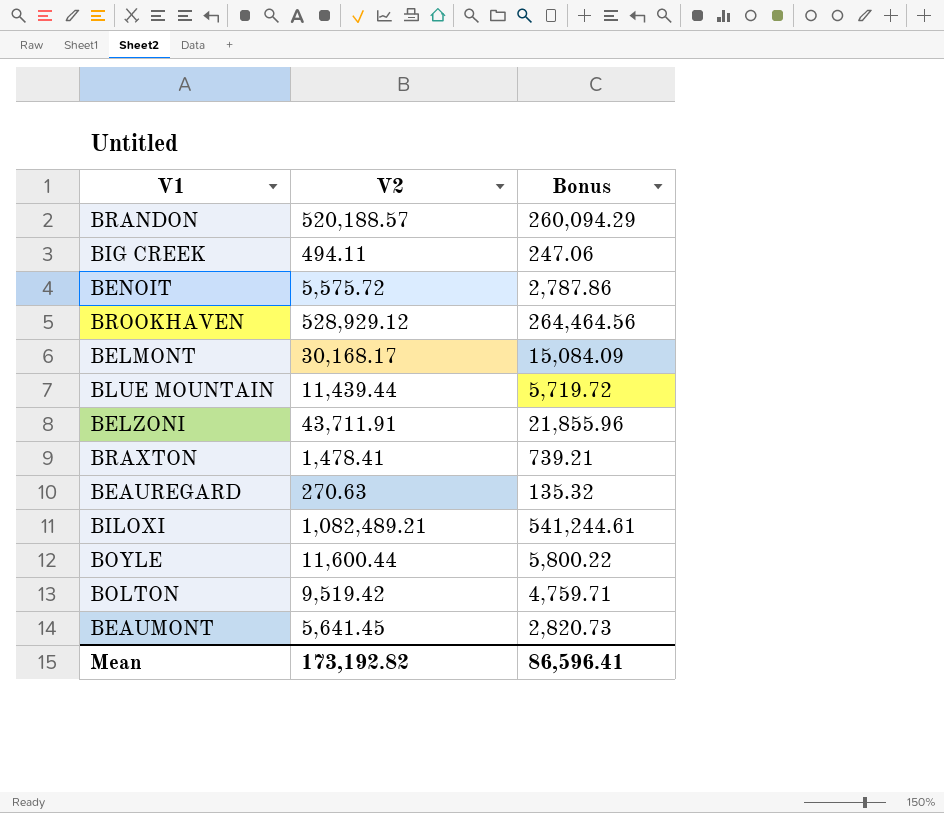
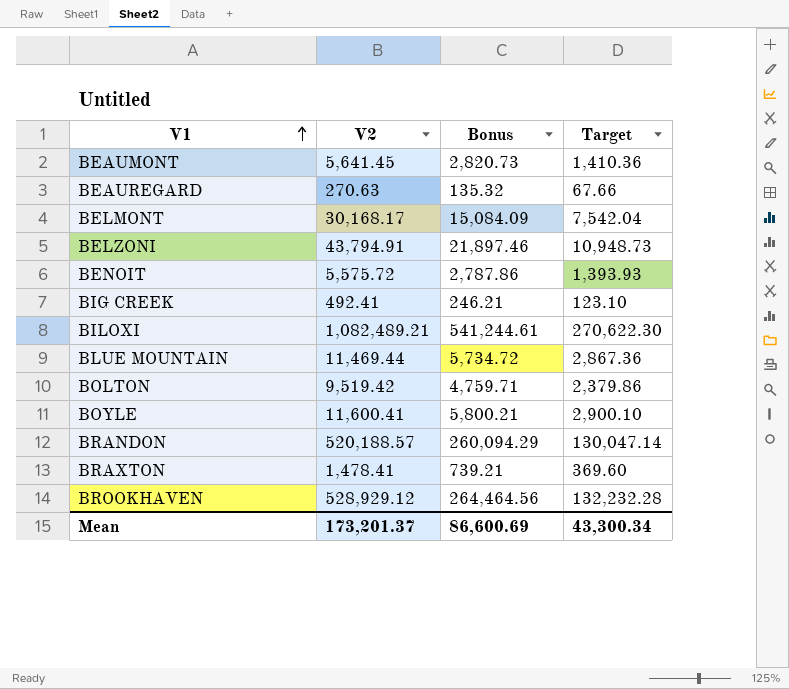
row order: none -> V1 ascending
column Target | formula: none -> [V2] * 0.25
BELZONI | V2: 43,711.91 -> 43,794.91
BELZONI | Bonus: 21,855.96 -> 21,897.46
BIG CREEK | V2: 494.11 -> 492.41
BIG CREEK | Bonus: 247.06 -> 246.21
BLUE MOUNTAIN | V2: 11,439.44 -> 11,469.44
BLUE MOUNTAIN | Bonus: 5,719.72 -> 5,734.72
BOYLE | V2: 11,600.44 -> 11,600.41
BOYLE | Bonus: 5,800.22 -> 5,800.21
Mean | V2: 173,192.82 -> 173,201.37
Mean | Bonus: 86,596.41 -> 86,600.69

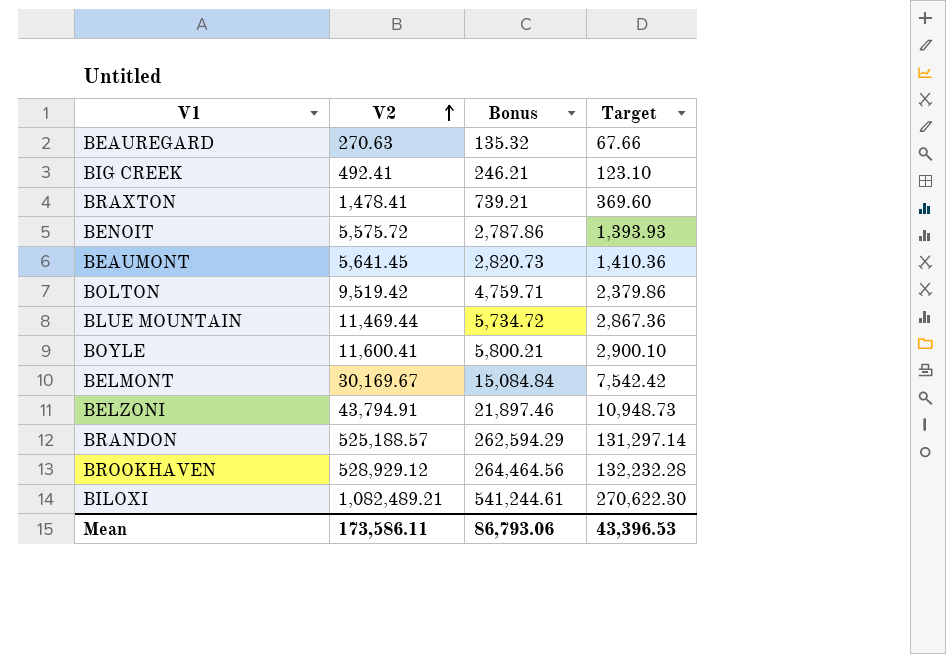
row order: V1 ascending -> V2 ascending
BELMONT | V2: 30,168.17 -> 30,169.67
BELMONT | Bonus: 15,084.09 -> 15,084.84
BELMONT | Target: 7,542.04 -> 7,542.42
BRANDON | V2: 520,188.57 -> 525,188.57
BRANDON | Bonus: 260,094.29 -> 262,594.29
BRANDON | Target: 130,047.14 -> 131,297.14
Mean | V2: 173,201.37 -> 173,586.11
Mean | Bonus: 86,600.69 -> 86,793.06
Mean | Target: 43,300.34 -> 43,396.53

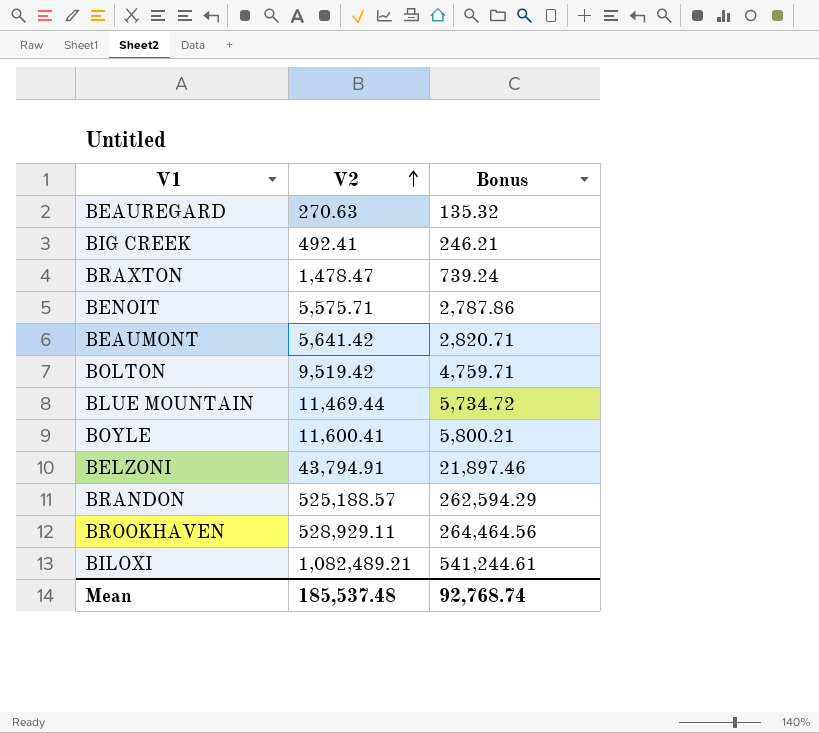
column Target | formula: [V2] * 0.25 -> none
row BELMONT: 30,169.67 | 15,084.84 | 7,542.42 -> none
BRAXTON | V2: 1,478.41 -> 1,478.47
BRAXTON | Bonus: 739.21 -> 739.24
BENOIT | V2: 5,575.72 -> 5,575.71
BEAUMONT | V2: 5,641.45 -> 5,641.42
BEAUMONT | Bonus: 2,820.73 -> 2,820.71
BROOKHAVEN | V2: 528,929.12 -> 528,929.11
Mean | V2: 173,586.11 -> 185,537.48
Mean | Bonus: 86,793.06 -> 92,768.74

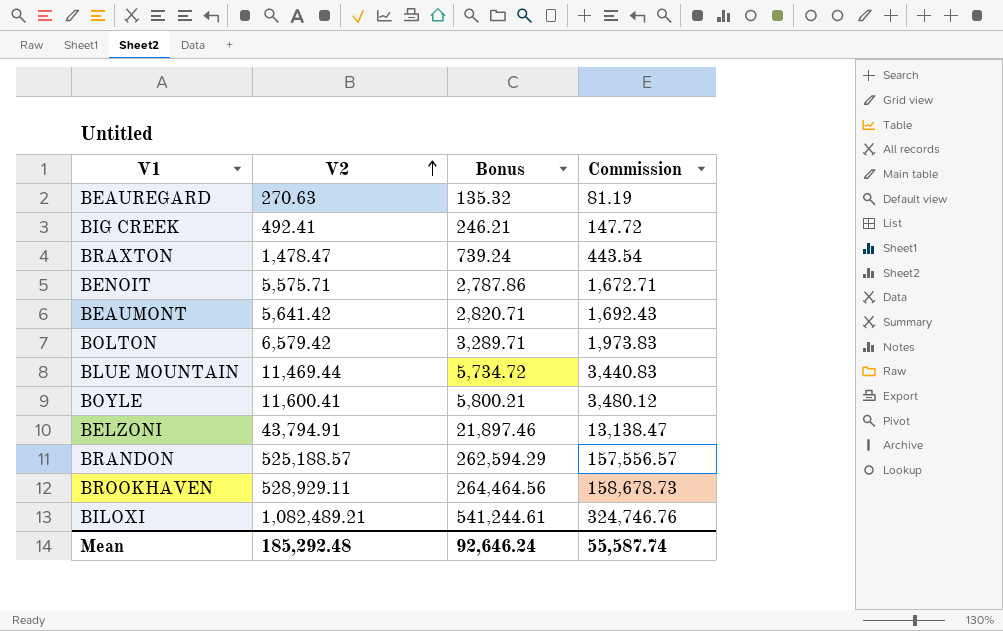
column Commission | formula: none -> [V2] * 0.3
BOLTON | V2: 9,519.42 -> 6,579.42
BOLTON | Bonus: 4,759.71 -> 3,289.71
Mean | V2: 185,537.48 -> 185,292.48
Mean | Bonus: 92,768.74 -> 92,646.24

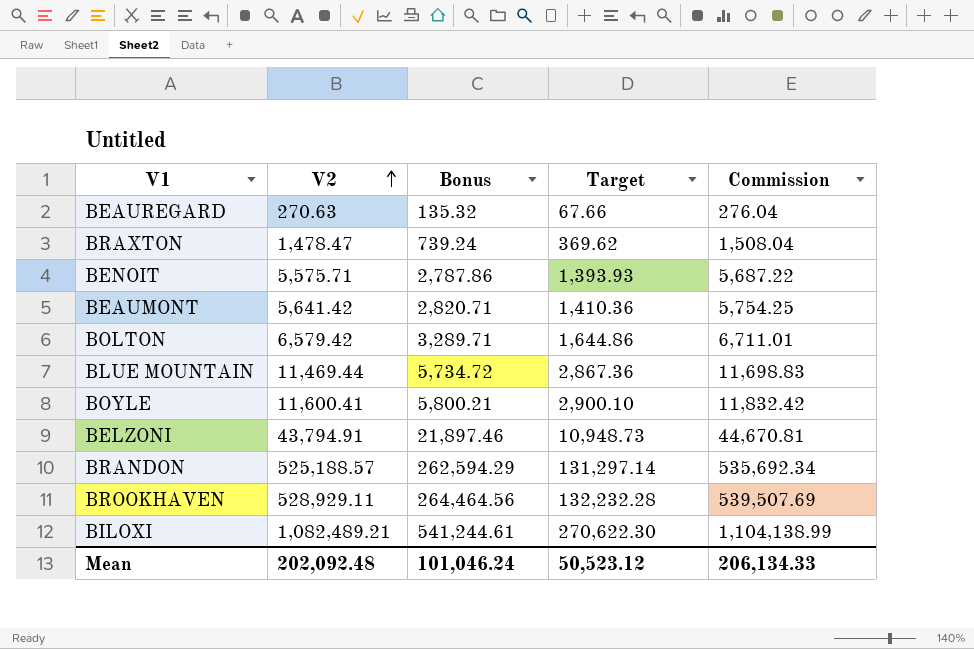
column Target | formula: none -> [V2] * 0.25
column Commission | formula: [V2] * 0.3 -> [V2] * 1.02
row BIG CREEK: 492.41 | 246.21 | 147.72 -> none
Mean | V2: 185,292.48 -> 202,092.48
Mean | Bonus: 92,646.24 -> 101,046.24
Mean | Commission: 55,587.74 -> 206,134.33

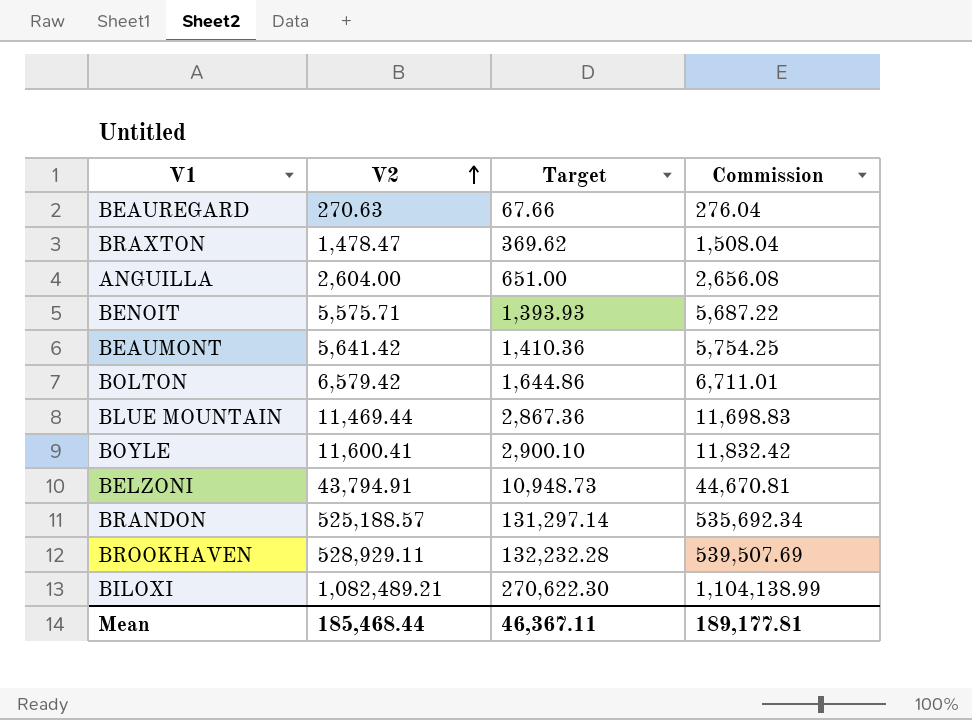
column Bonus | formula: [V2] * 0.5 -> none
row ANGUILLA: none -> 2,604.00 | 651.00 | 2,656.08
Mean | V2: 202,092.48 -> 185,468.44
Mean | Target: 50,523.12 -> 46,367.11
Mean | Commission: 206,134.33 -> 189,177.81

